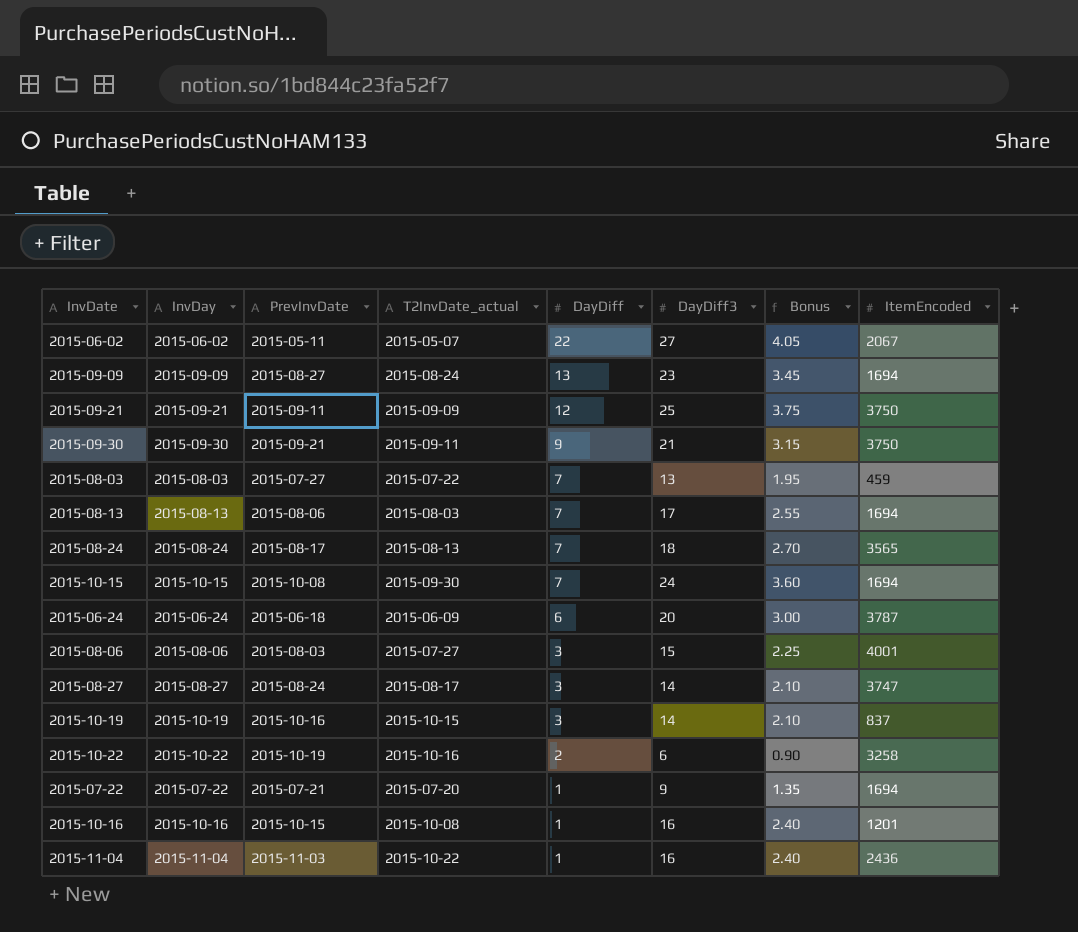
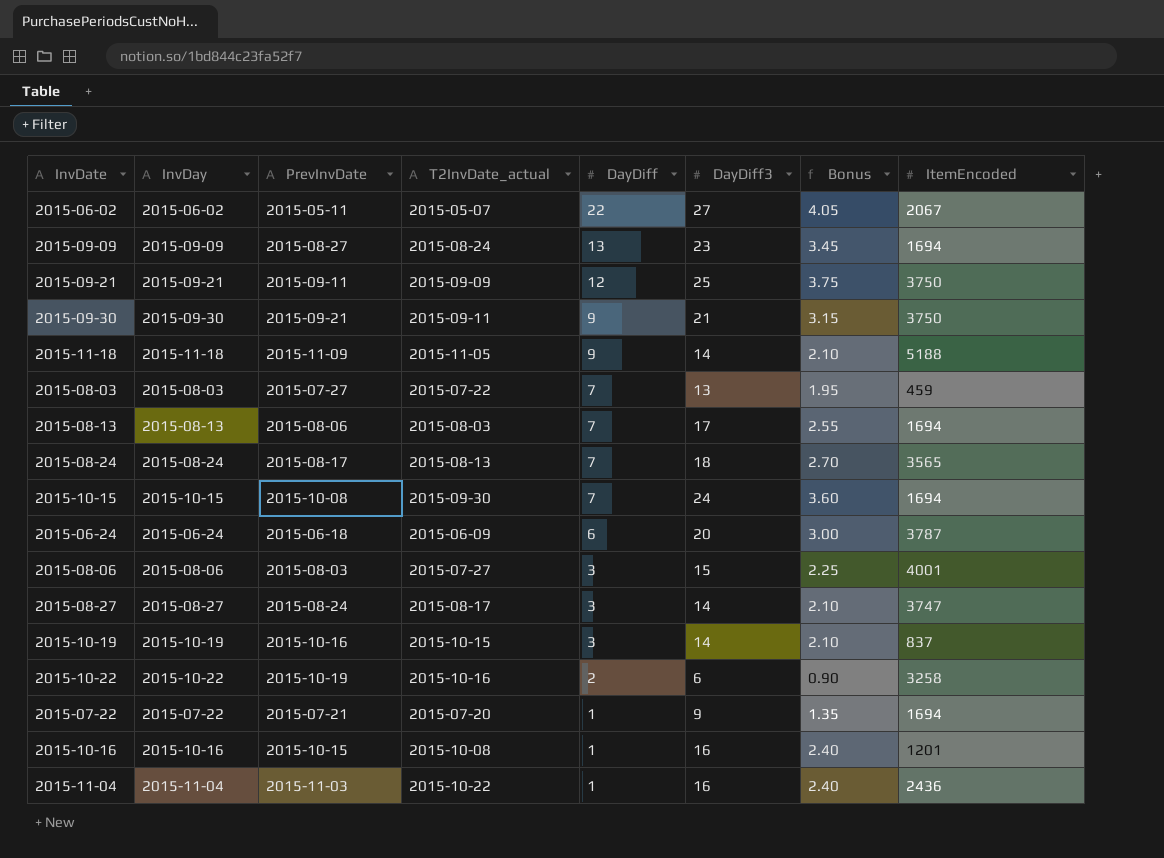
row 2015-11-18: none -> 2015-11-18 | 2015-11-09 | 2015-11-05 | 9 | 14 | 2.10 | 5188

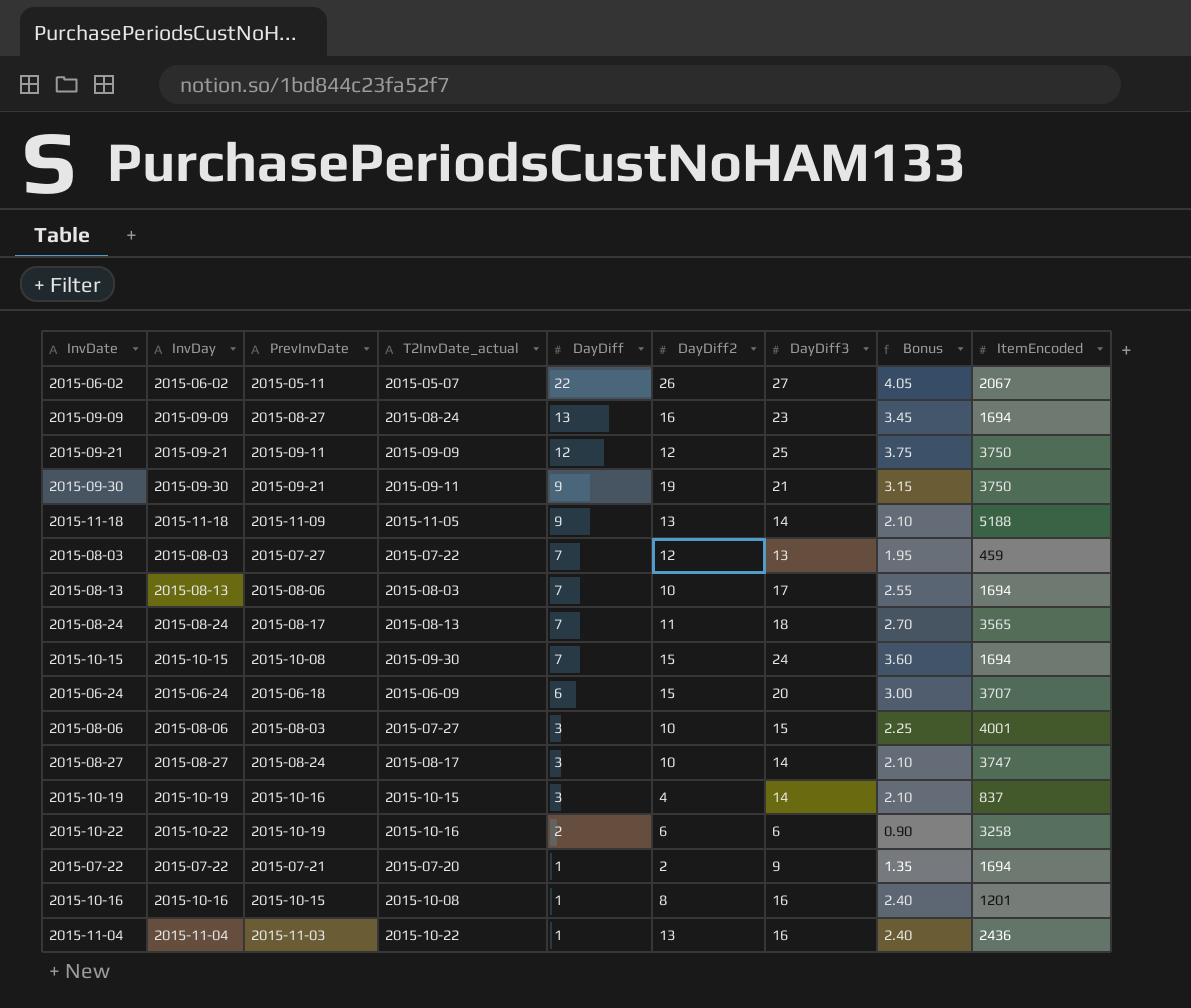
column DayDiff2 | position: none -> 6
2015-06-24 | ItemEncoded: 3787 -> 3707

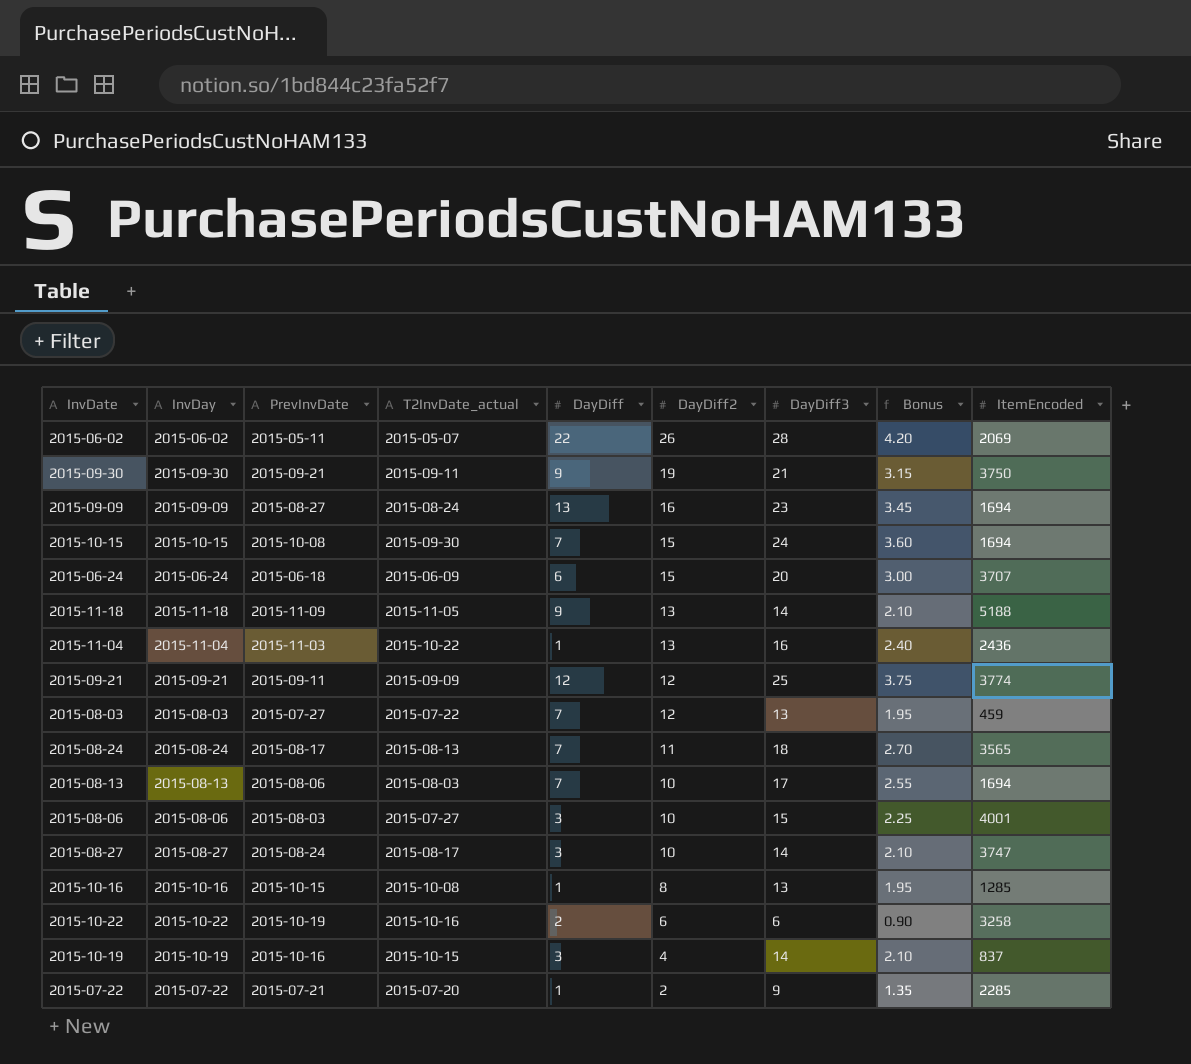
row order: DayDiff descending -> DayDiff2 descending
2015-06-02 | DayDiff3: 27 -> 28
2015-06-02 | Bonus: 4.05 -> 4.20
2015-06-02 | ItemEncoded: 2067 -> 2069
2015-09-21 | ItemEncoded: 3750 -> 3774
2015-10-16 | DayDiff3: 16 -> 13
2015-10-16 | Bonus: 2.40 -> 1.95
2015-10-16 | ItemEncoded: 1201 -> 1285
2015-07-22 | ItemEncoded: 1694 -> 2285

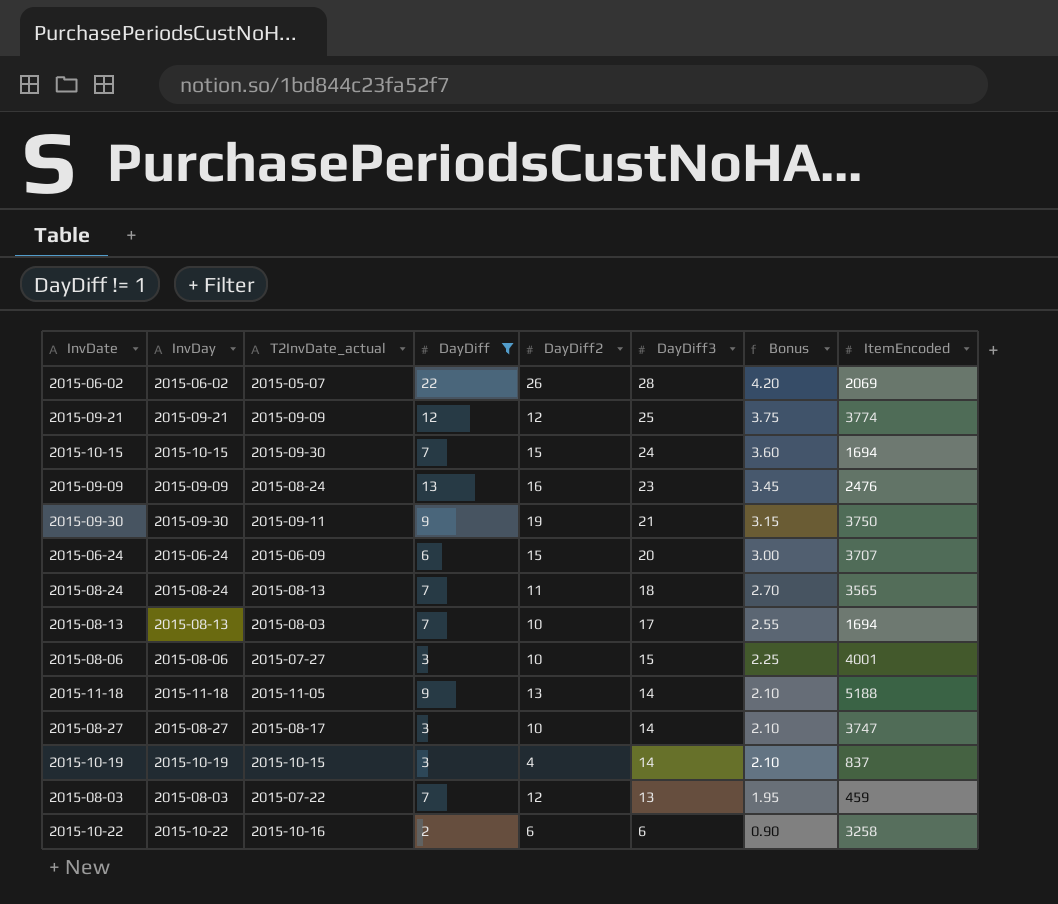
filter: none -> DayDiff != 1
row order: DayDiff2 descending -> DayDiff3 descending
column PrevInvDate | position: 3 -> none
2015-09-09 | ItemEncoded: 1694 -> 2476

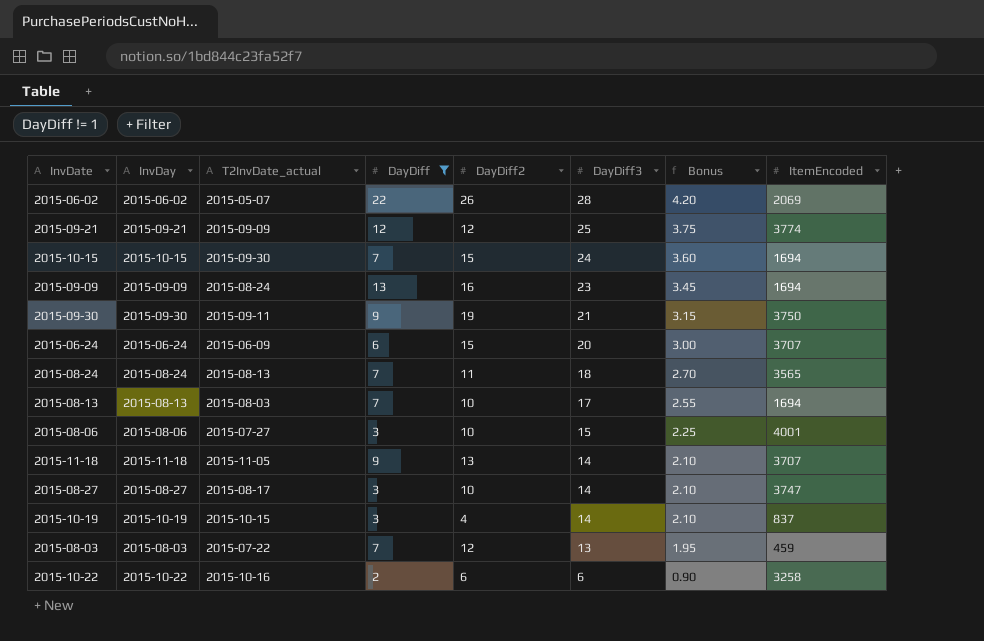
2015-09-09 | ItemEncoded: 2476 -> 1694
2015-11-18 | ItemEncoded: 5188 -> 3707

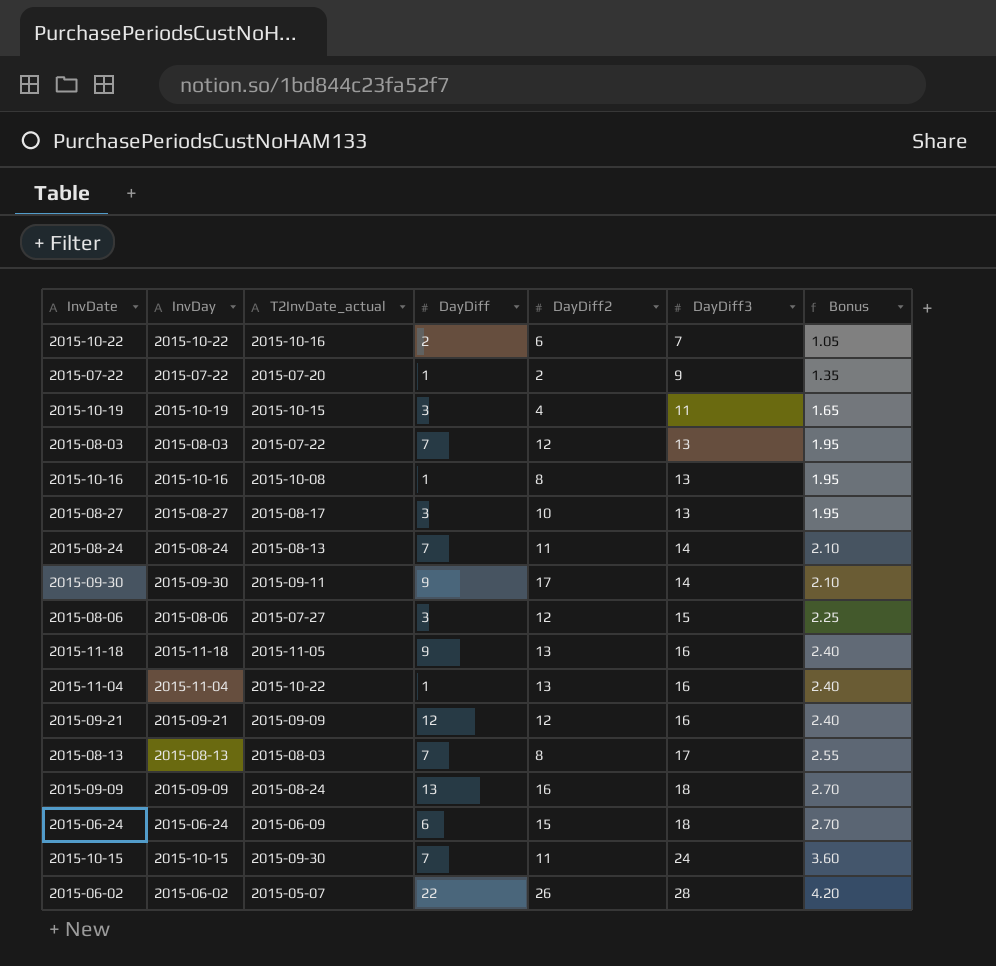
filter: DayDiff != 1 -> none
row order: DayDiff3 descending -> DayDiff3 ascending
column ItemEncoded | position: 8 -> none
2015-10-22 | DayDiff3: 6 -> 7
2015-10-22 | Bonus: 0.90 -> 1.05
2015-10-19 | DayDiff3: 14 -> 11
2015-10-19 | Bonus: 2.10 -> 1.65
2015-08-27 | DayDiff3: 14 -> 13
2015-08-27 | Bonus: 2.10 -> 1.95
2015-08-24 | DayDiff3: 18 -> 14
2015-08-24 | Bonus: 2.70 -> 2.10
2015-09-30 | DayDiff2: 19 -> 17
2015-09-30 | DayDiff3: 21 -> 14
2015-09-30 | Bonus: 3.15 -> 2.10
2015-08-06 | DayDiff2: 10 -> 12
2015-11-18 | DayDiff3: 14 -> 16
2015-11-18 | Bonus: 2.10 -> 2.40
2015-09-21 | DayDiff3: 25 -> 16
2015-09-21 | Bonus: 3.75 -> 2.40
2015-08-13 | DayDiff2: 10 -> 8
2015-09-09 | DayDiff3: 23 -> 18
2015-09-09 | Bonus: 3.45 -> 2.70
2015-06-24 | DayDiff3: 20 -> 18
2015-06-24 | Bonus: 3.00 -> 2.70
2015-10-15 | DayDiff2: 15 -> 11

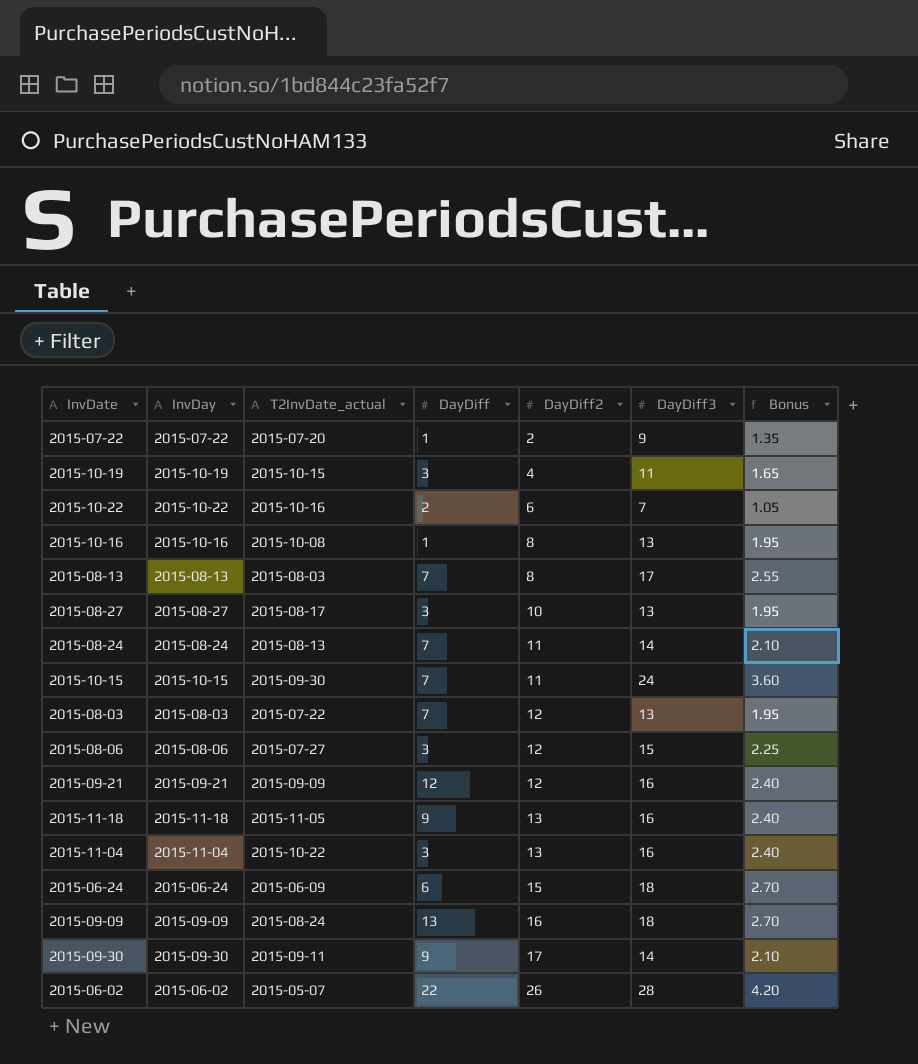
row order: DayDiff3 ascending -> DayDiff2 ascending
2015-11-04 | DayDiff: 1 -> 3

